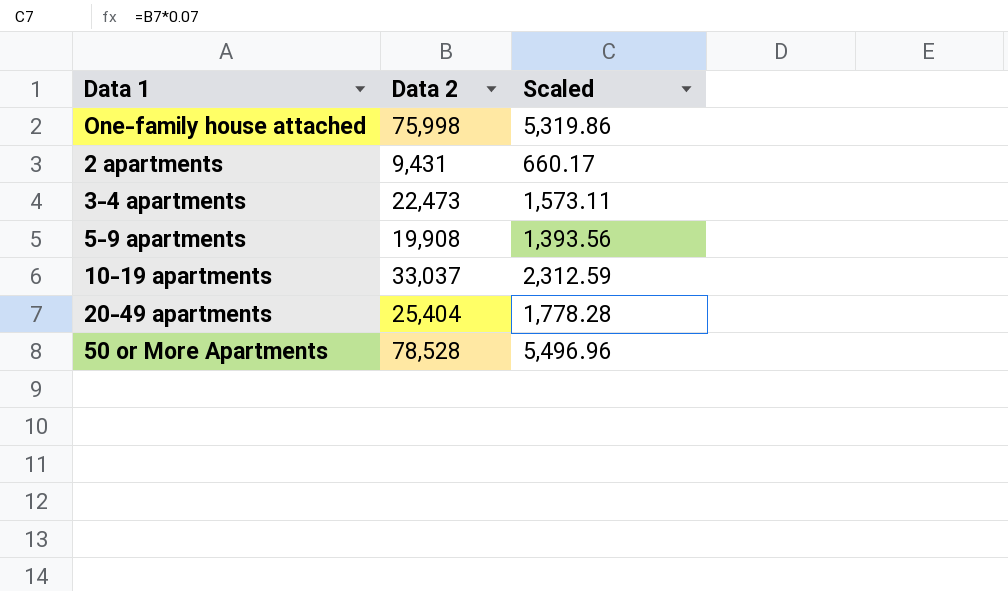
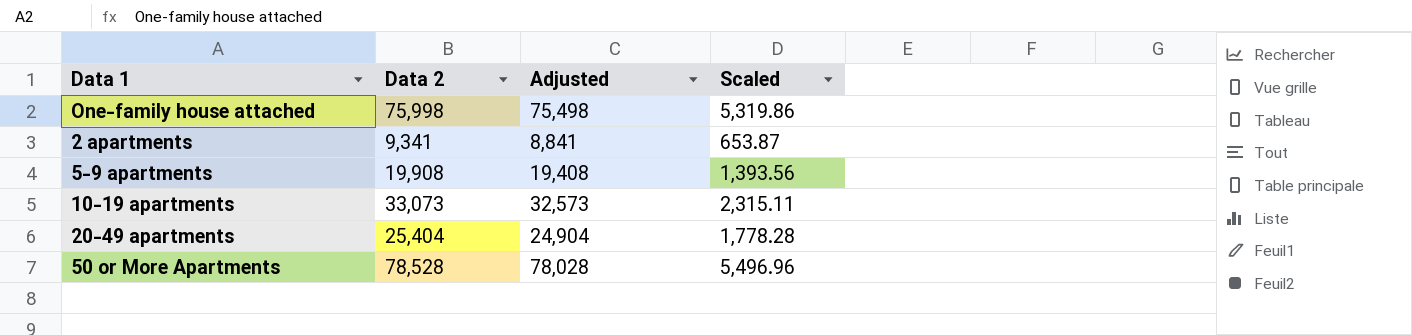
column Adjusted | formula: none -> [Data 2] - 500
row 3-4 apartments: 22,473 | 1,573.11 -> none
2 apartments | Data 2: 9,431 -> 9,341
2 apartments | Scaled: 660.17 -> 653.87
10-19 apartments | Data 2: 33,037 -> 33,073
10-19 apartments | Scaled: 2,312.59 -> 2,315.11

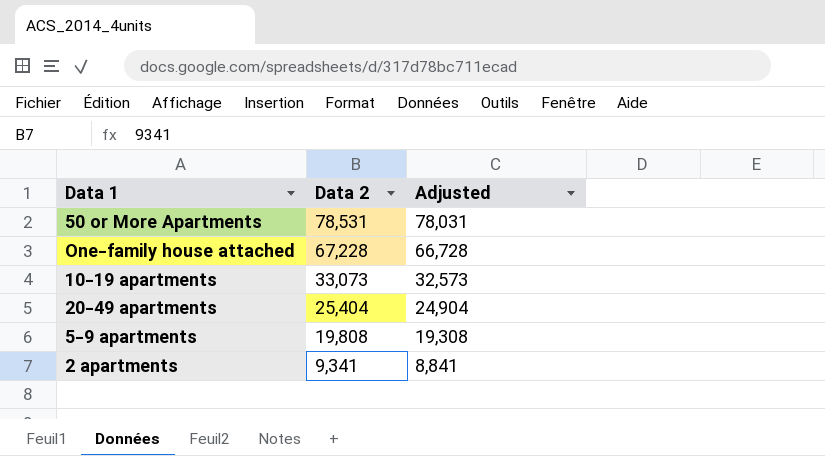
row order: none -> Data 2 descending
column Scaled | formula: [Data 2] * 0.07 -> none
50 or More Apartments | Data 2: 78,528 -> 78,531
50 or More Apartments | Adjusted: 78,028 -> 78,031
One-family house attached | Data 2: 75,998 -> 67,228
One-family house attached | Adjusted: 75,498 -> 66,728
5-9 apartments | Data 2: 19,908 -> 19,808
5-9 apartments | Adjusted: 19,408 -> 19,308

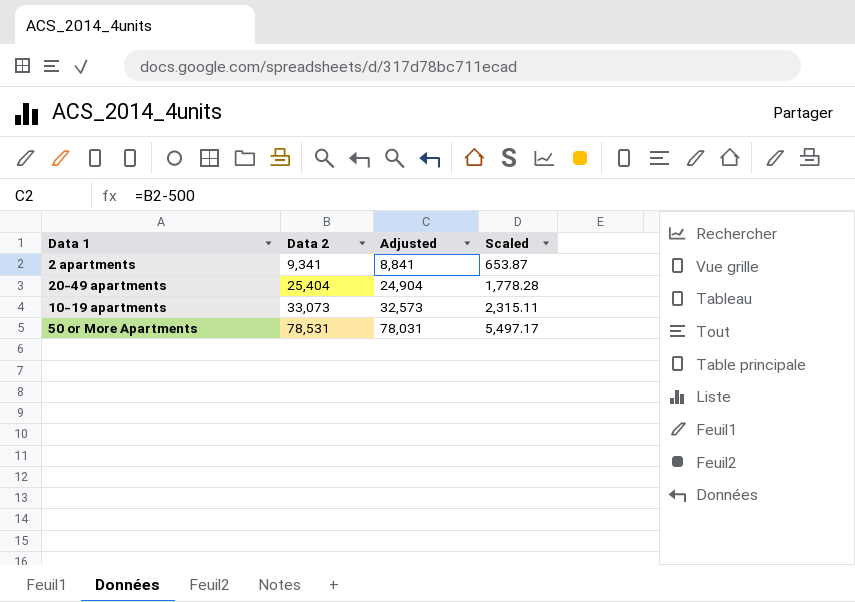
row order: Data 2 descending -> Data 2 ascending
column Scaled | formula: none -> [Data 2] * 0.07
row One-family house attached: 67,228 | 66,728 -> none
row 5-9 apartments: 19,808 | 19,308 -> none

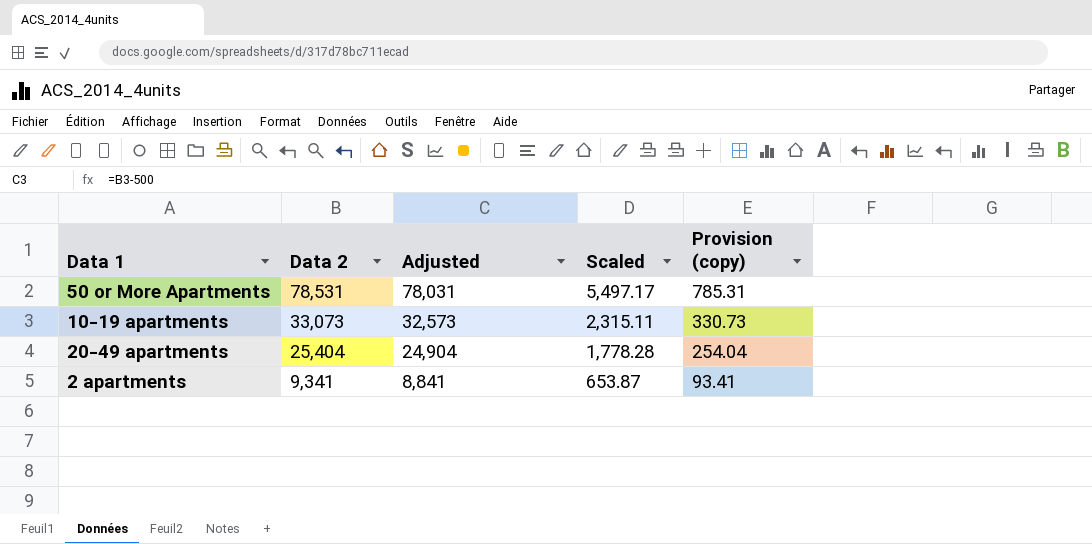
row order: Data 2 ascending -> Data 2 descending
column Provision (copy) | formula: none -> [Data 2] * 0.01

